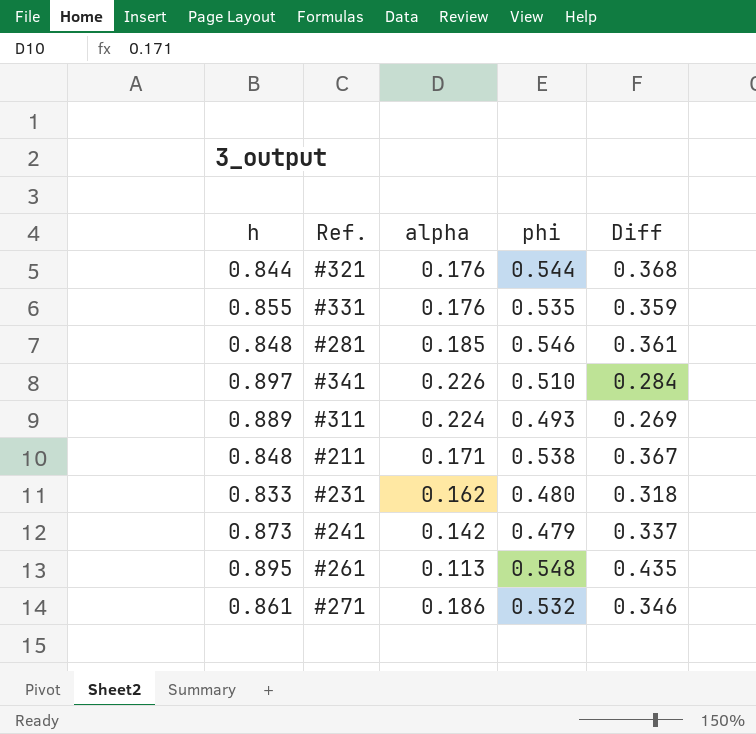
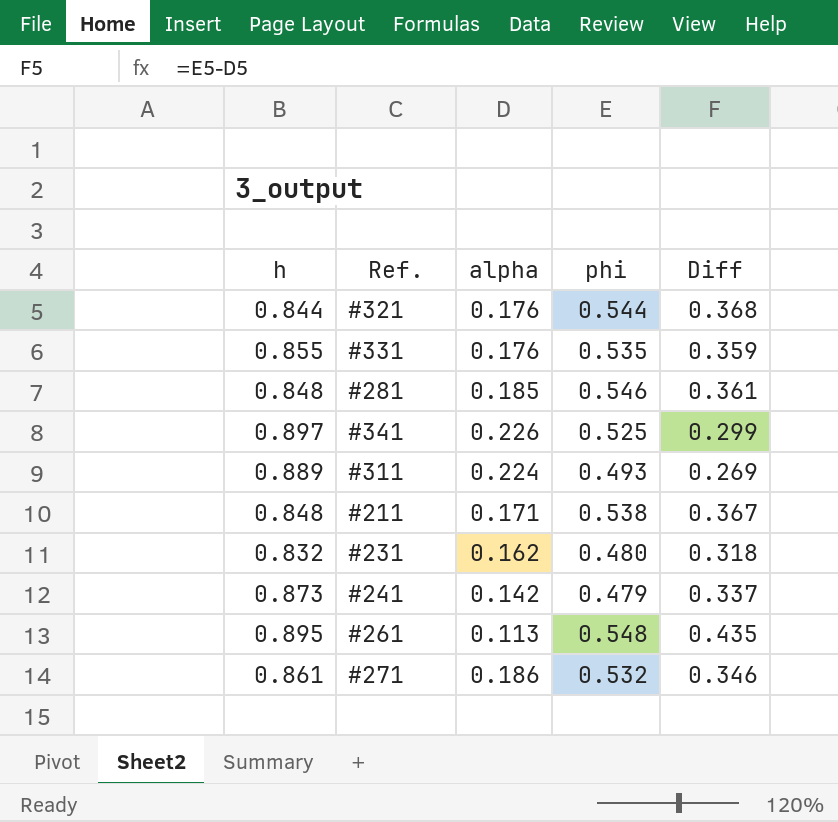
#341 | phi: 0.510 -> 0.525
#341 | Diff: 0.284 -> 0.299
#231 | h: 0.833 -> 0.832

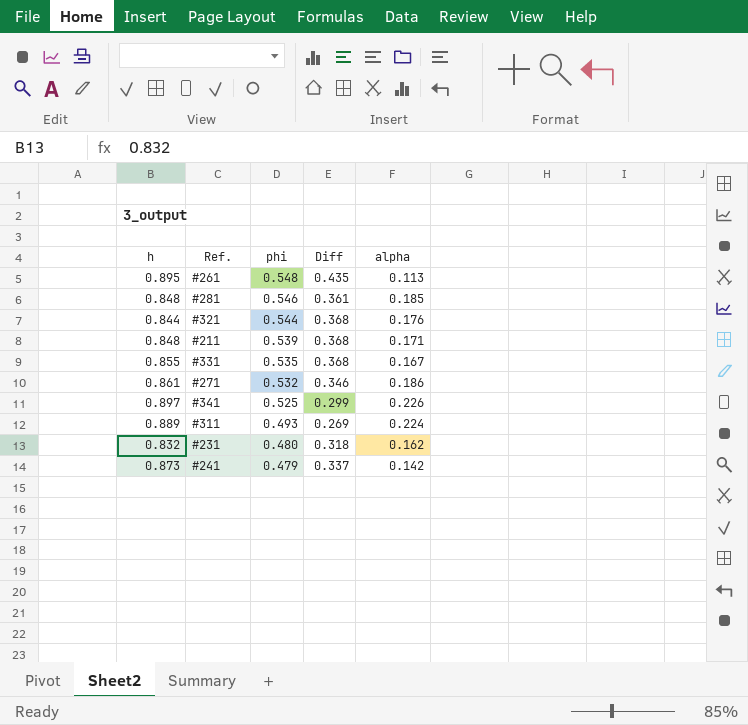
row order: none -> phi descending
column alpha | position: 3 -> 5
#211 | phi: 0.538 -> 0.539
#211 | Diff: 0.367 -> 0.368
#331 | Diff: 0.359 -> 0.368
#331 | alpha: 0.176 -> 0.167

